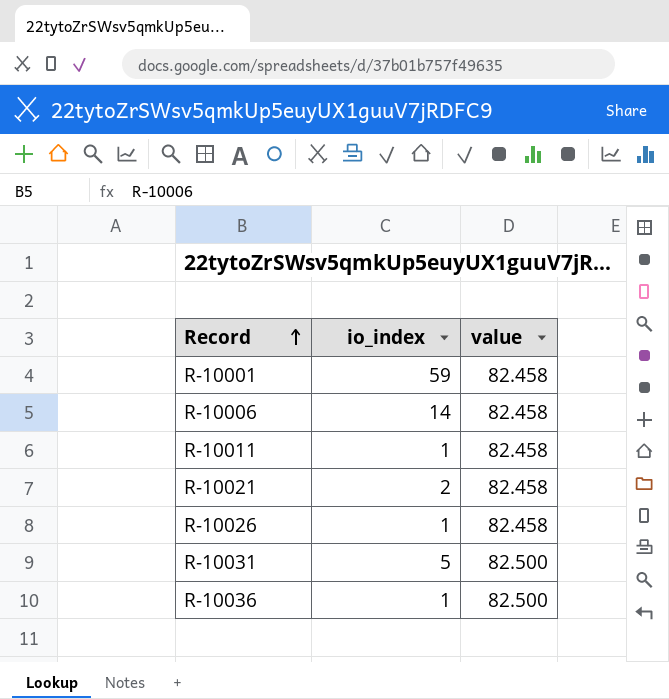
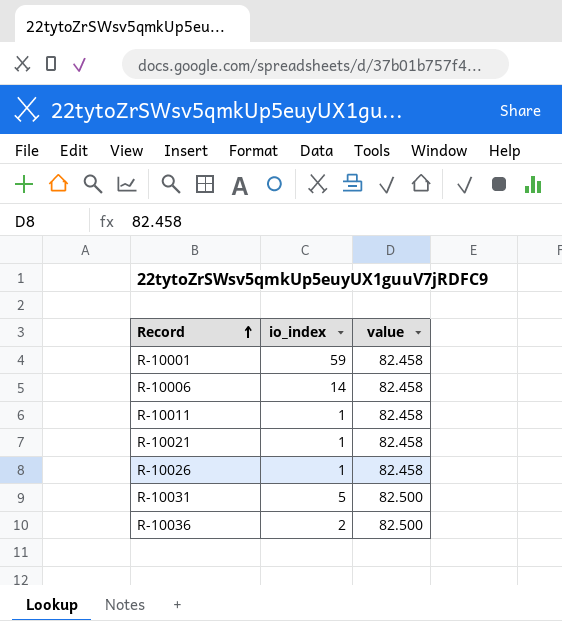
R-10021 | io_index: 2 -> 1
R-10036 | io_index: 1 -> 2

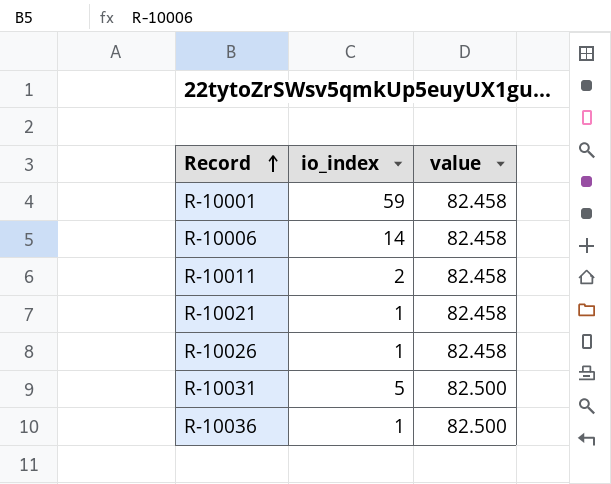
R-10011 | io_index: 1 -> 2
R-10036 | io_index: 2 -> 1

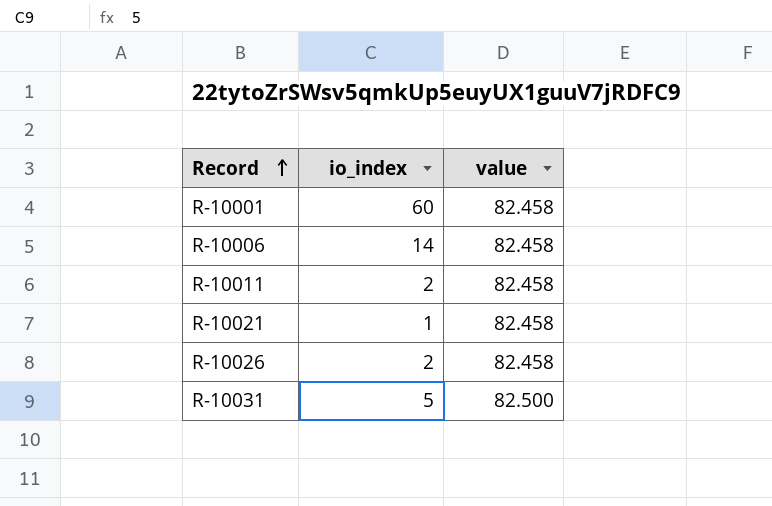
row R-10036: 1 | 82.500 -> none
R-10001 | io_index: 59 -> 60
R-10026 | io_index: 1 -> 2

